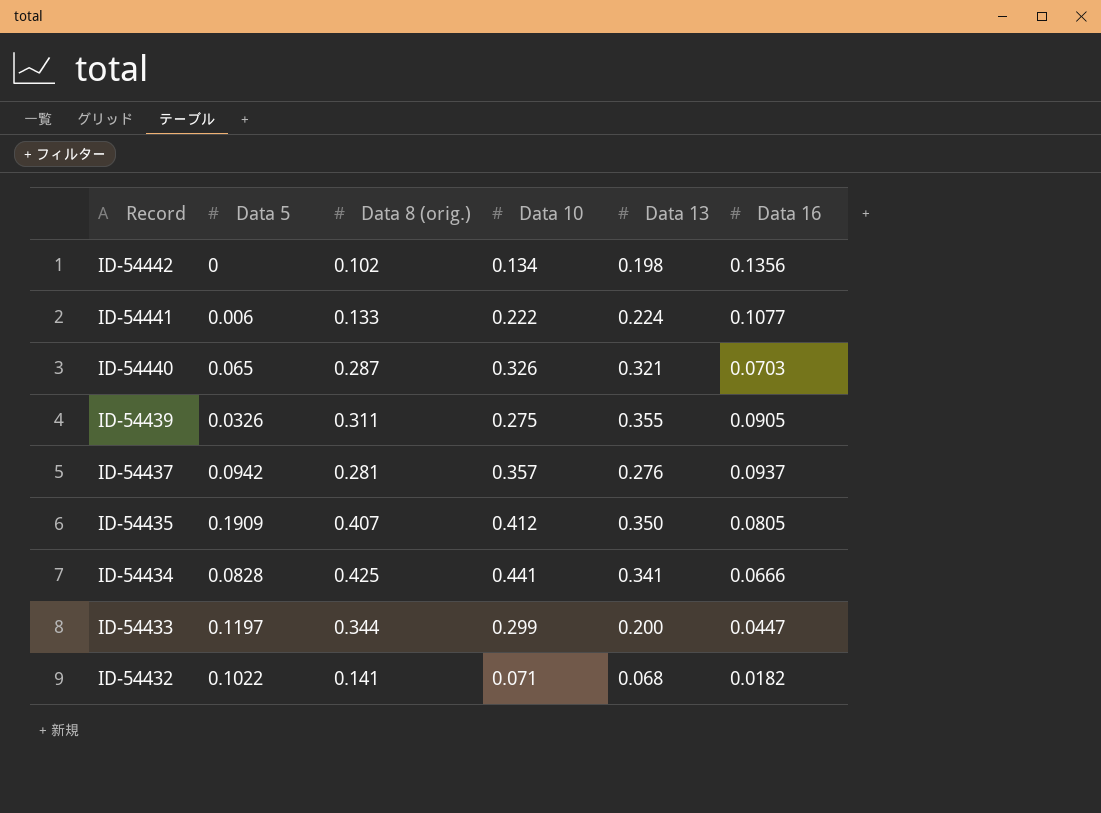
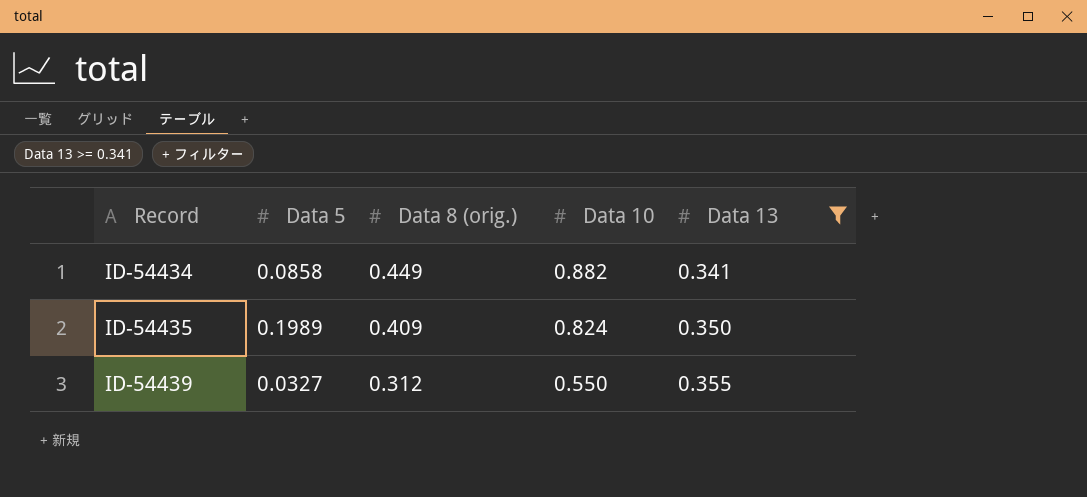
filter: none -> Data 13 >= 0.341
row order: Record descending -> Record ascending
column Data 16 | position: 6 -> none
ID-54434 | Data 5: 0.0828 -> 0.0858
ID-54434 | Data 8 (orig.): 0.425 -> 0.449
ID-54434 | Data 10: 0.441 -> 0.882
ID-54435 | Data 5: 0.1909 -> 0.1989
ID-54435 | Data 8 (orig.): 0.407 -> 0.409
ID-54435 | Data 10: 0.412 -> 0.824
ID-54439 | Data 5: 0.0326 -> 0.0327
ID-54439 | Data 8 (orig.): 0.311 -> 0.312
ID-54439 | Data 10: 0.275 -> 0.550

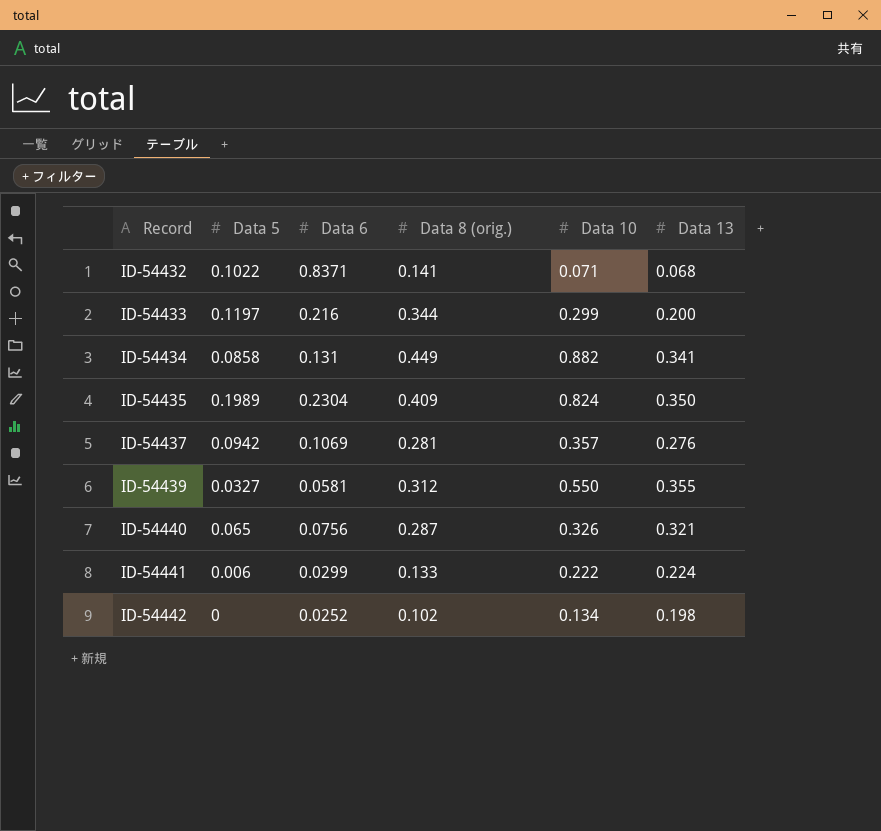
filter: Data 13 >= 0.341 -> none
column Data 6 | position: none -> 3

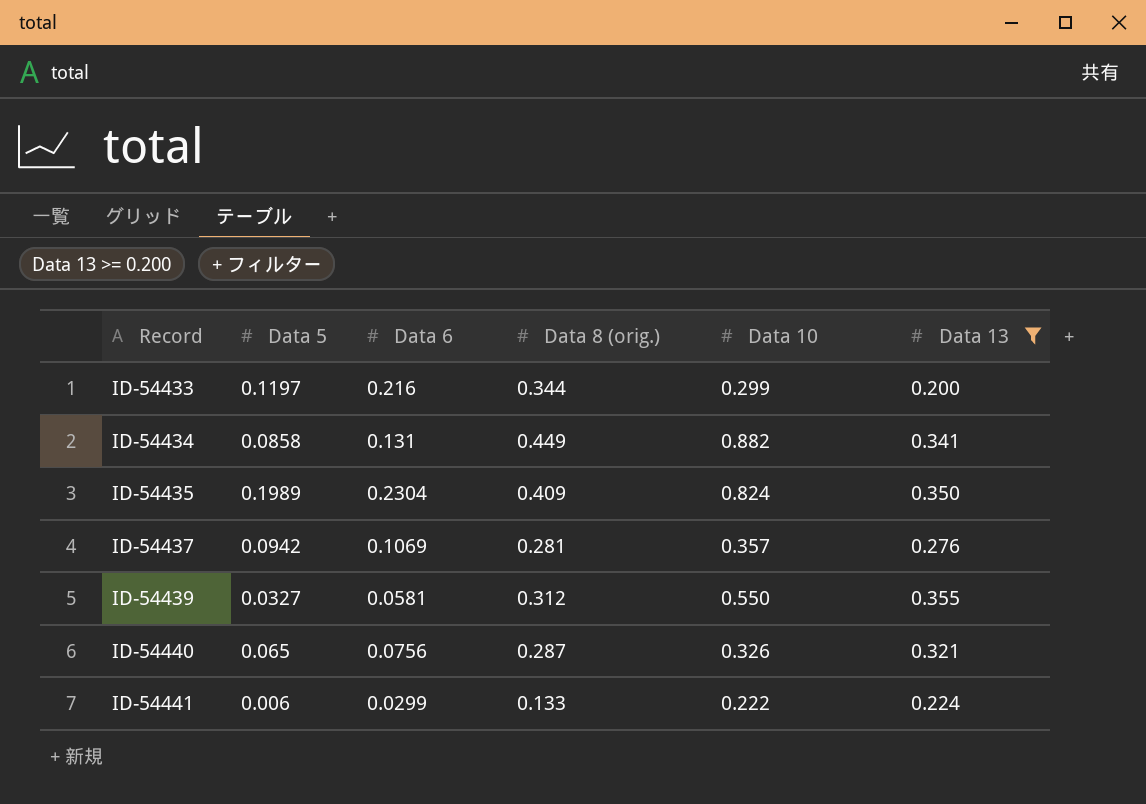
filter: none -> Data 13 >= 0.200

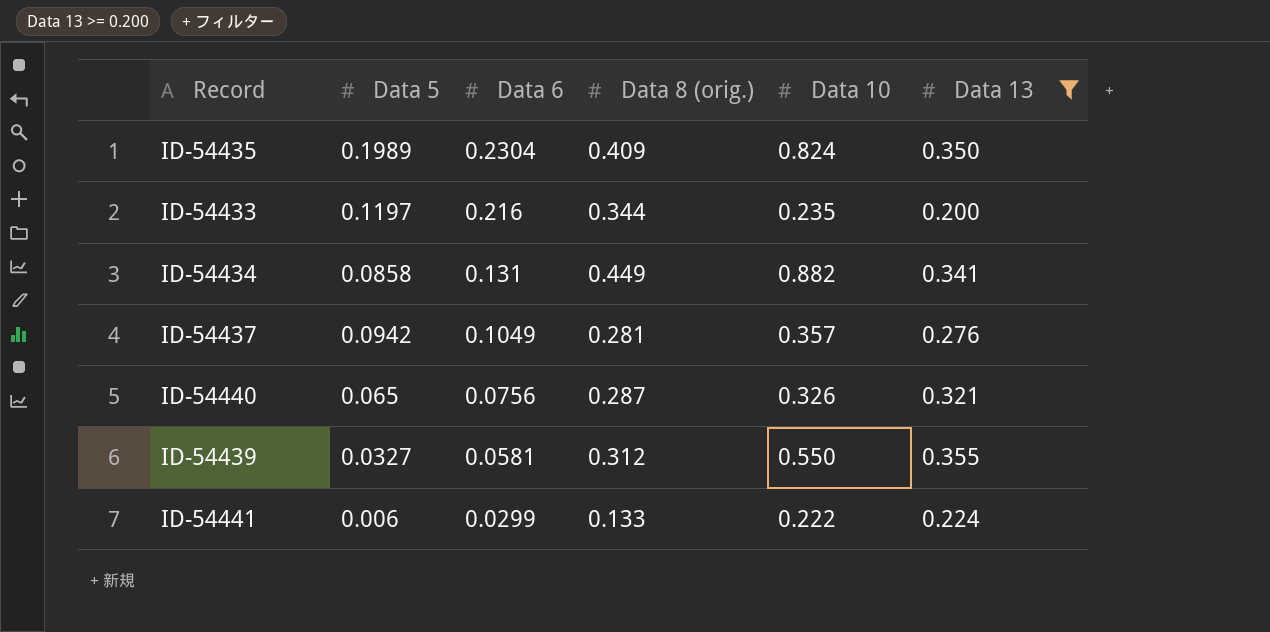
row order: Record ascending -> Data 6 descending
ID-54433 | Data 10: 0.299 -> 0.235
ID-54437 | Data 6: 0.1069 -> 0.1049

